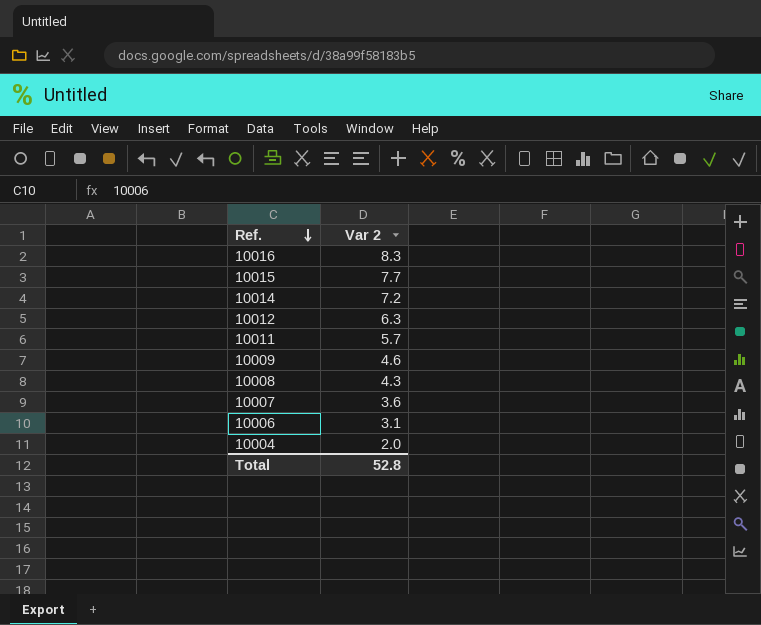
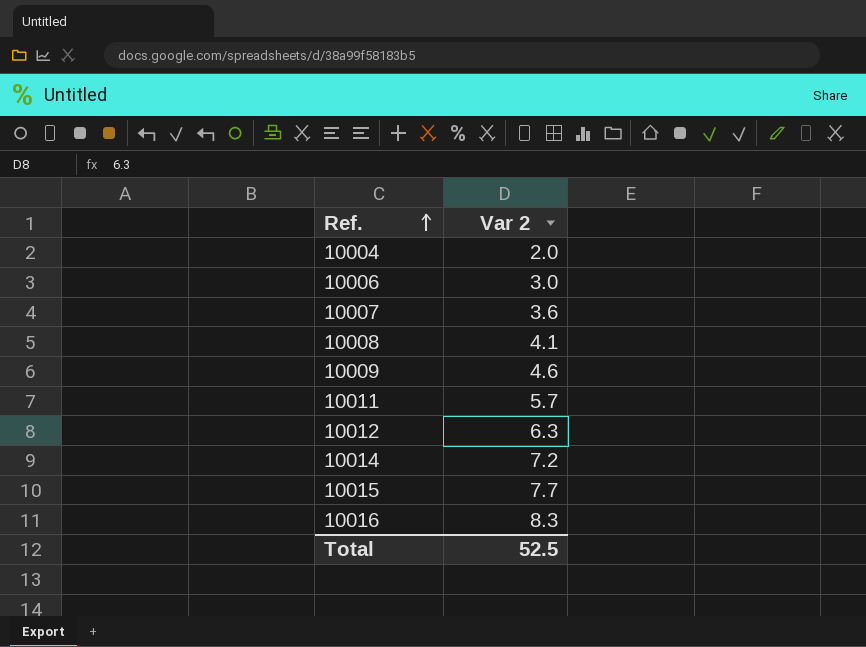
row order: Ref. descending -> Ref. ascending
10006 | Var 2: 3.1 -> 3.0
10008 | Var 2: 4.3 -> 4.1
Total | Var 2: 52.8 -> 52.5

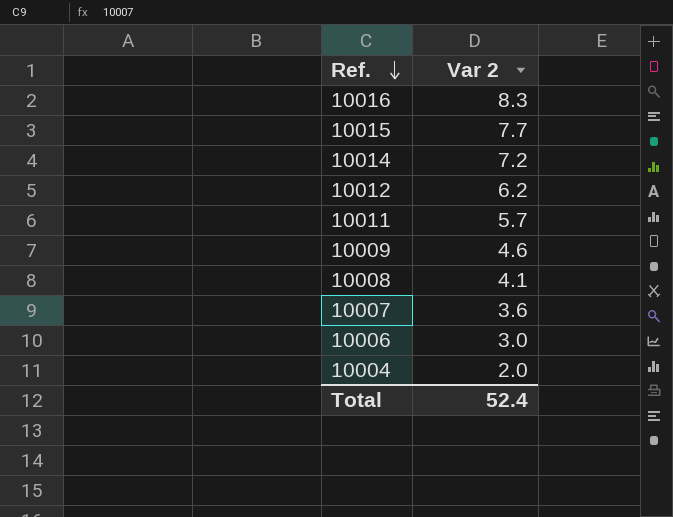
row order: Ref. ascending -> Ref. descending
10012 | Var 2: 6.3 -> 6.2
Total | Var 2: 52.5 -> 52.4

